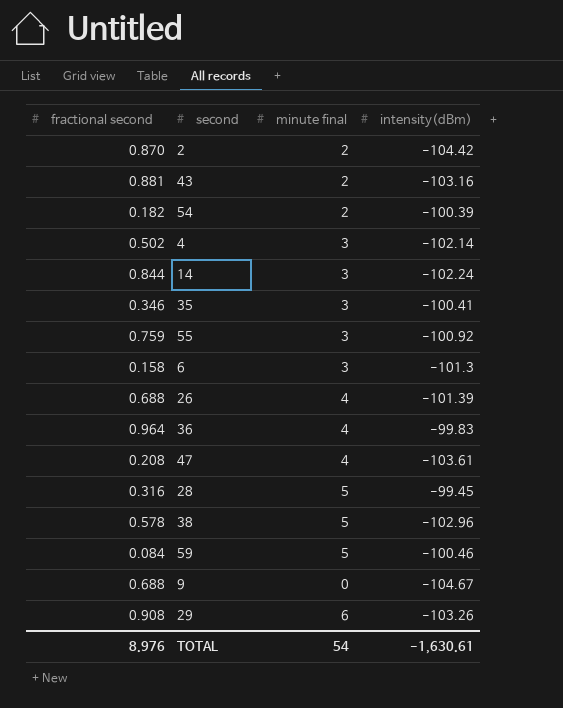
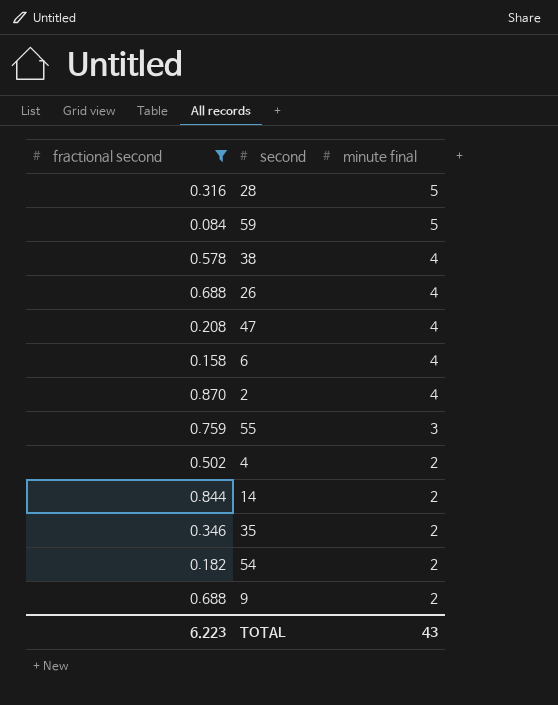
filter: none -> fractional second <= 0.870
row order: none -> minute final descending
column intensity(dBm) | position: 4 -> none
38 | minute final: 5 -> 4
6 | minute final: 3 -> 4
2 | minute final: 2 -> 4
4 | minute final: 3 -> 2
14 | minute final: 3 -> 2
35 | minute final: 3 -> 2
9 | minute final: 0 -> 2
TOTAL | fractional second: 8.976 -> 6.223
TOTAL | minute final: 54 -> 43

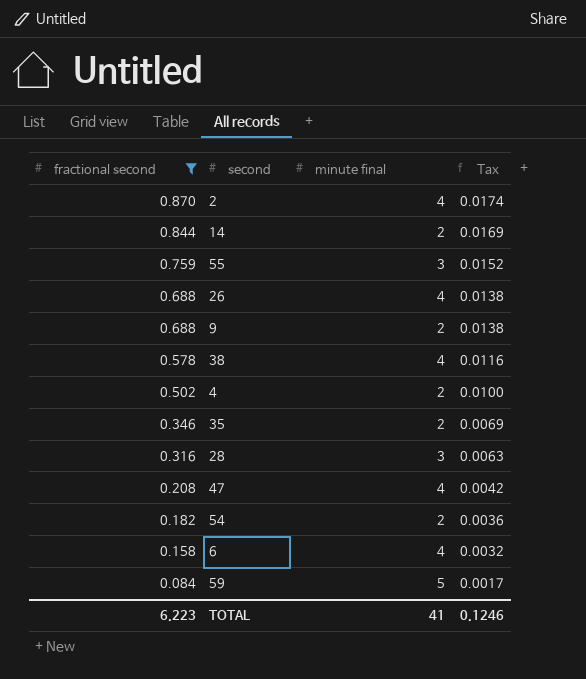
row order: minute final descending -> fractional second descending
column Tax | formula: none -> [fractional second] * 0.02
28 | minute final: 5 -> 3
TOTAL | minute final: 43 -> 41

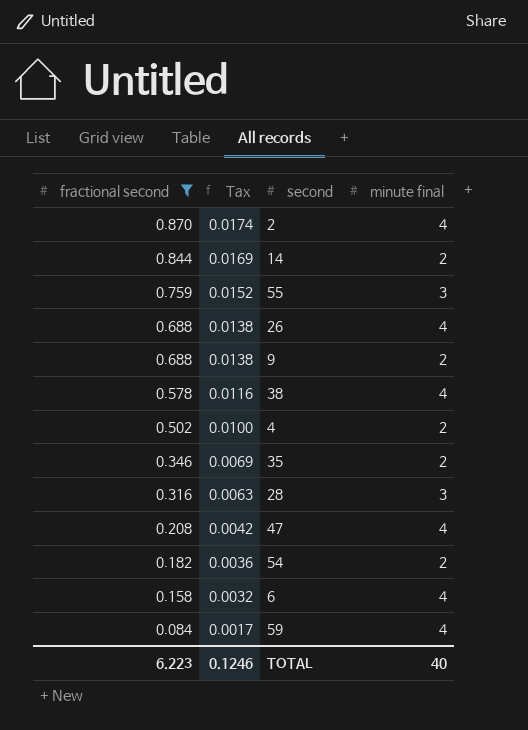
column Tax | position: 4 -> 2
59 | minute final: 5 -> 4
TOTAL | minute final: 41 -> 40

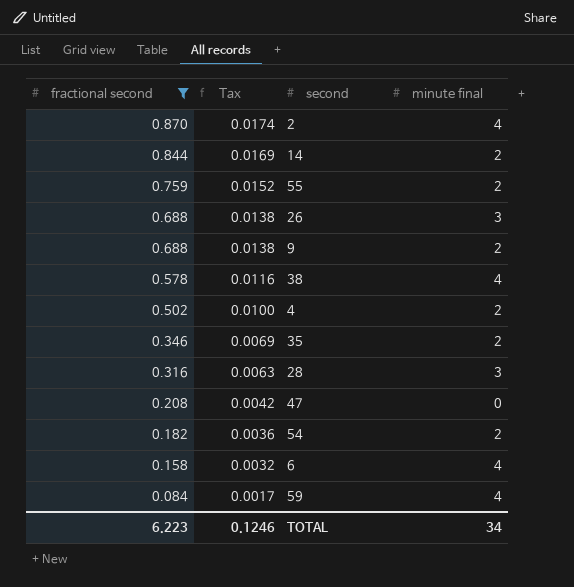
55 | minute final: 3 -> 2
26 | minute final: 4 -> 3
47 | minute final: 4 -> 0
TOTAL | minute final: 40 -> 34

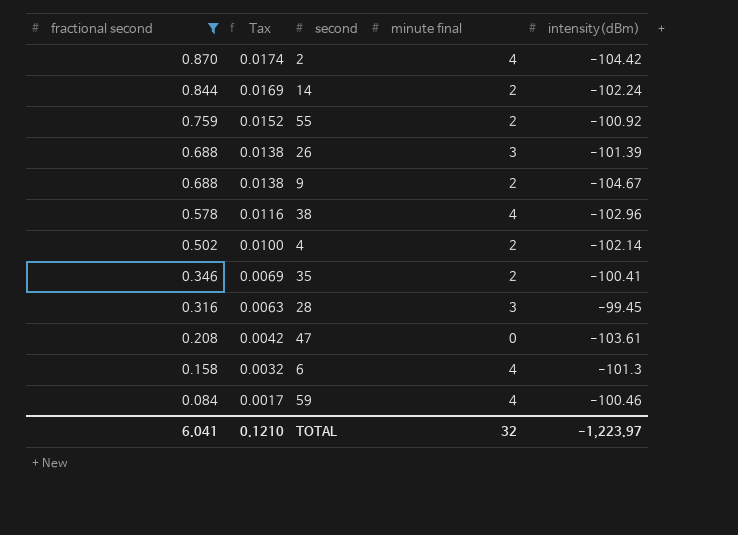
column intensity(dBm) | position: none -> 5
row 54: 0.182 | 0.0036 | 2 -> none
TOTAL | fractional second: 6.223 -> 6.041
TOTAL | Tax: 0.1246 -> 0.1210
TOTAL | minute final: 34 -> 32

